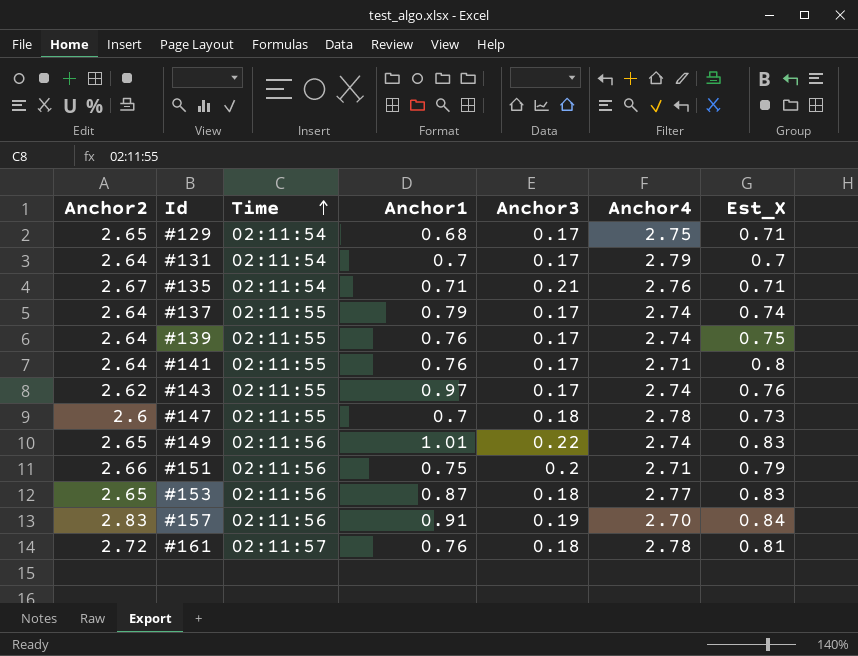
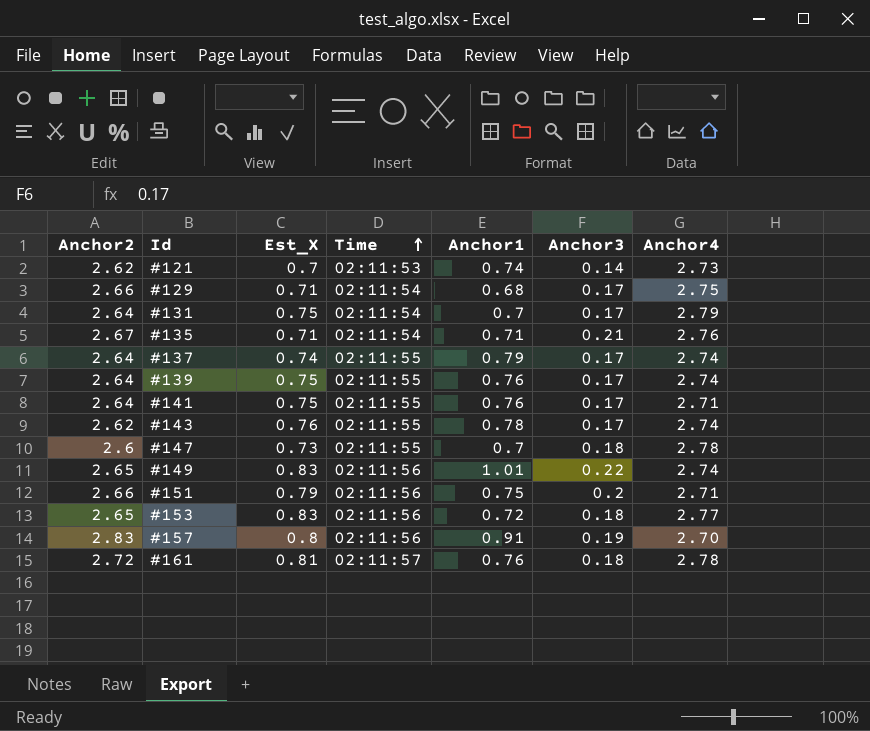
column Est_X | position: 7 -> 3
row #121: none -> 2.62 | 0.7 | 02:11:53 | 0.74 | 0.14 | 2.73
#129 | Anchor2: 2.65 -> 2.66
#131 | Est_X: 0.7 -> 0.75
#141 | Est_X: 0.8 -> 0.75
#143 | Anchor1: 0.97 -> 0.78
#153 | Anchor1: 0.87 -> 0.72
#157 | Est_X: 0.84 -> 0.8

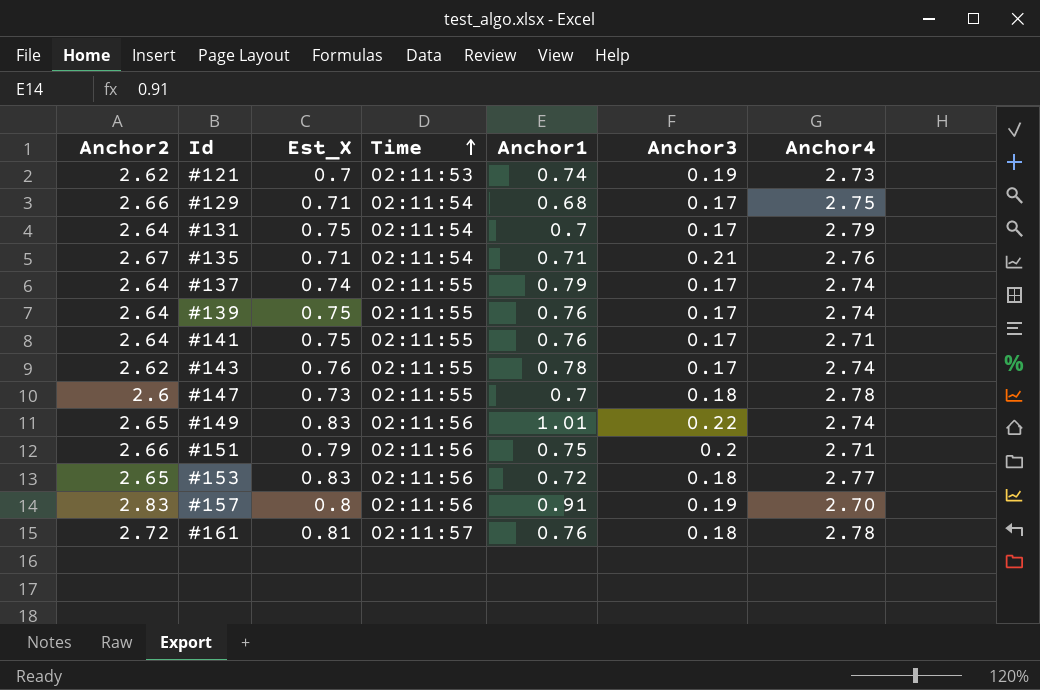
#121 | Anchor3: 0.14 -> 0.19

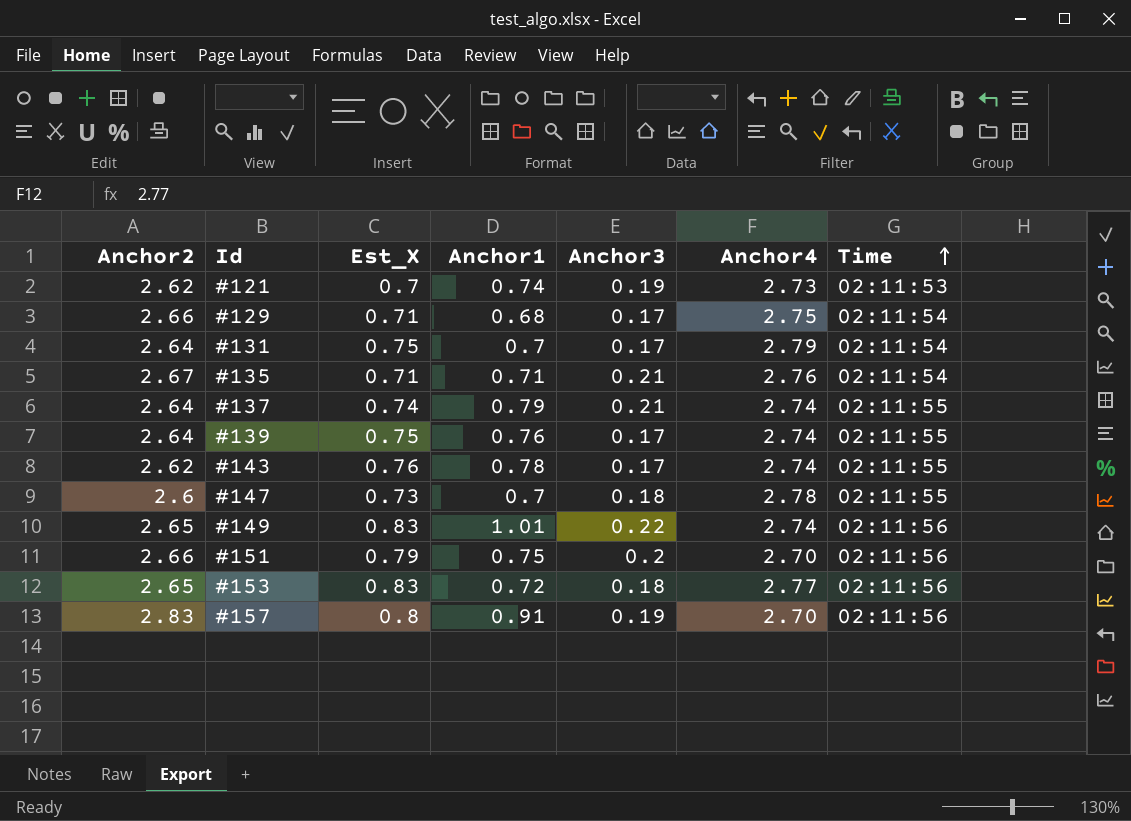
column Time | position: 4 -> 7
row #141: 2.64 | 0.75 | 02:11:55 | 0.76 | 0.17 | 2.71 -> none
row #161: 2.72 | 0.81 | 02:11:57 | 0.76 | 0.18 | 2.78 -> none
#137 | Anchor3: 0.17 -> 0.21
#151 | Anchor4: 2.71 -> 2.70

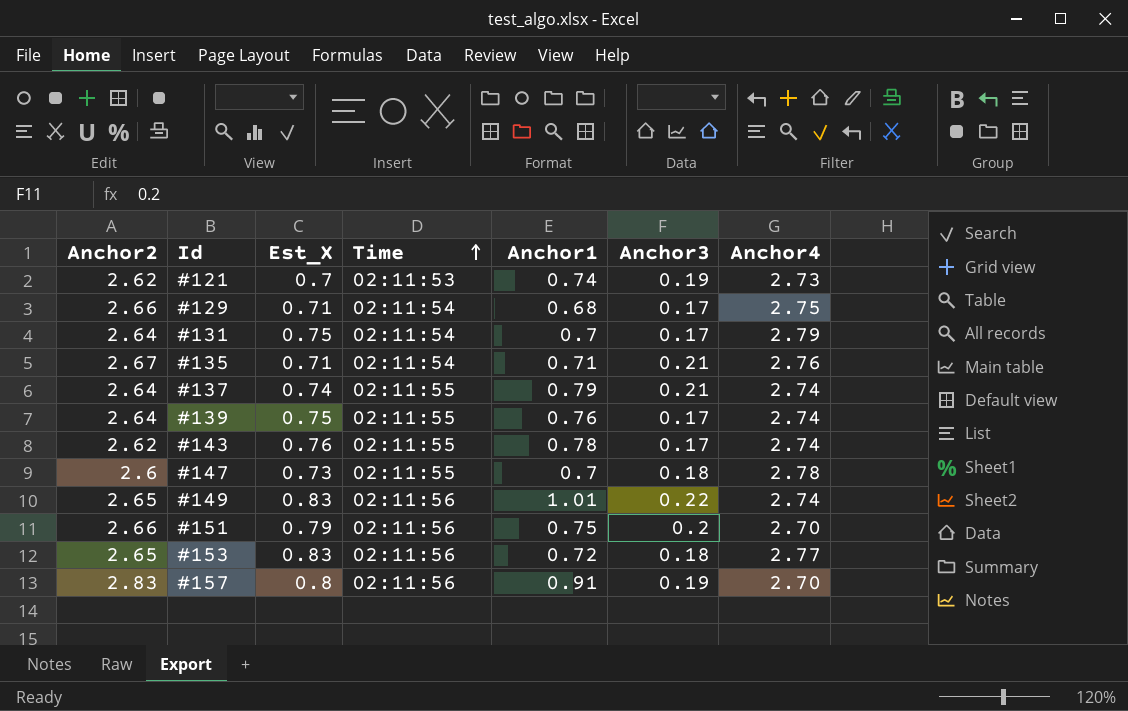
column Time | position: 7 -> 4

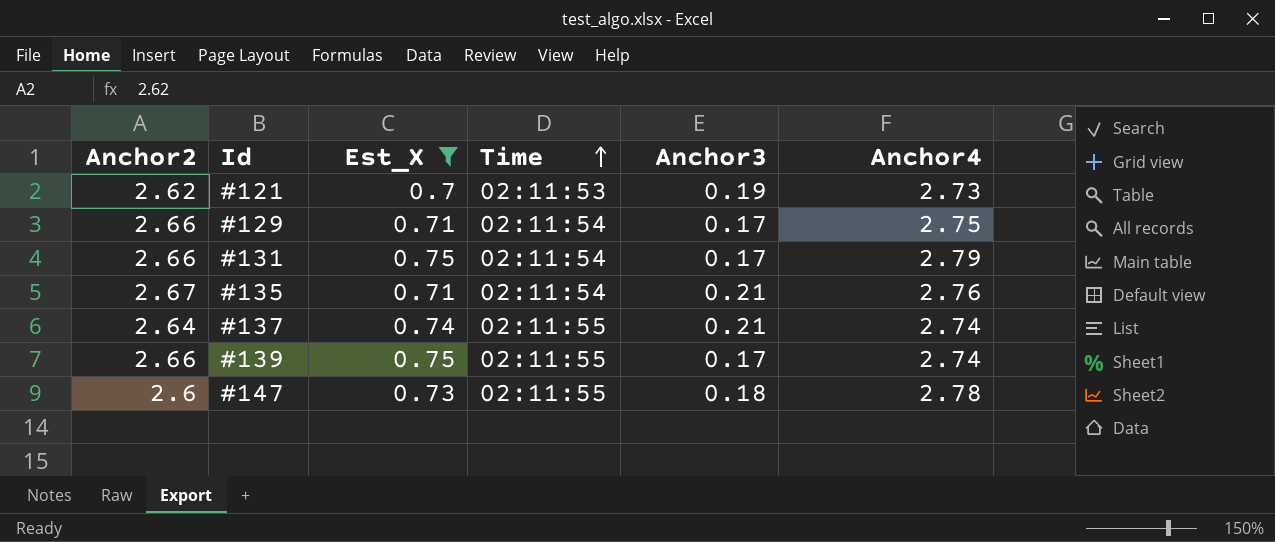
filter: none -> Est_X <= 0.75
column Anchor1 | position: 5 -> none
#131 | Anchor2: 2.64 -> 2.66
#139 | Anchor2: 2.64 -> 2.66

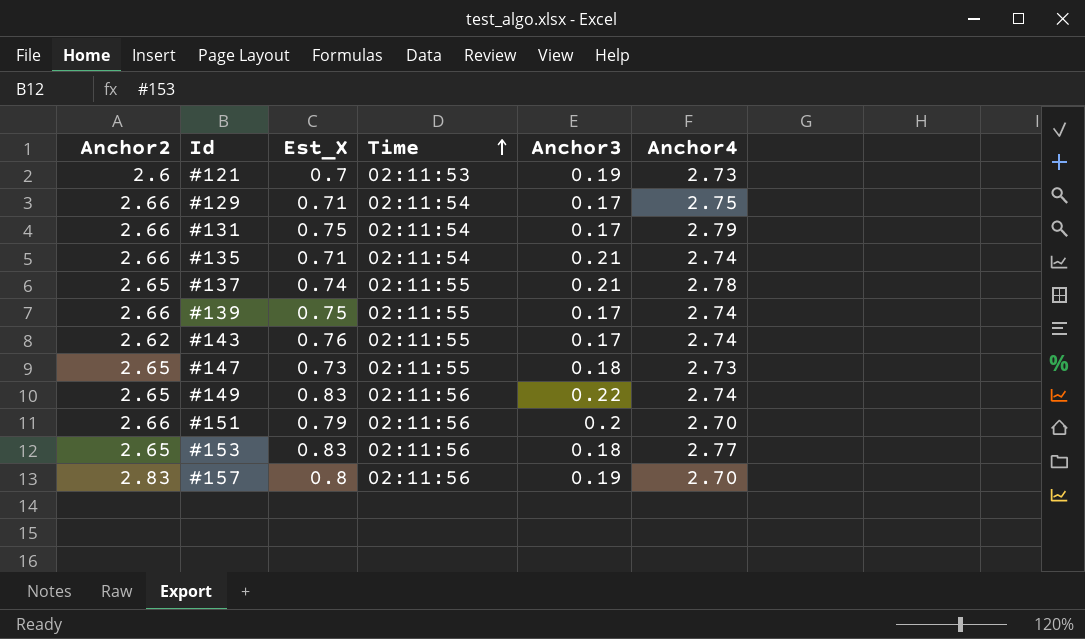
filter: Est_X <= 0.75 -> none
#121 | Anchor2: 2.62 -> 2.6
#135 | Anchor2: 2.67 -> 2.66
#135 | Anchor4: 2.76 -> 2.74
#137 | Anchor2: 2.64 -> 2.65
#137 | Anchor4: 2.74 -> 2.78
#147 | Anchor2: 2.6 -> 2.65
#147 | Anchor4: 2.78 -> 2.73

